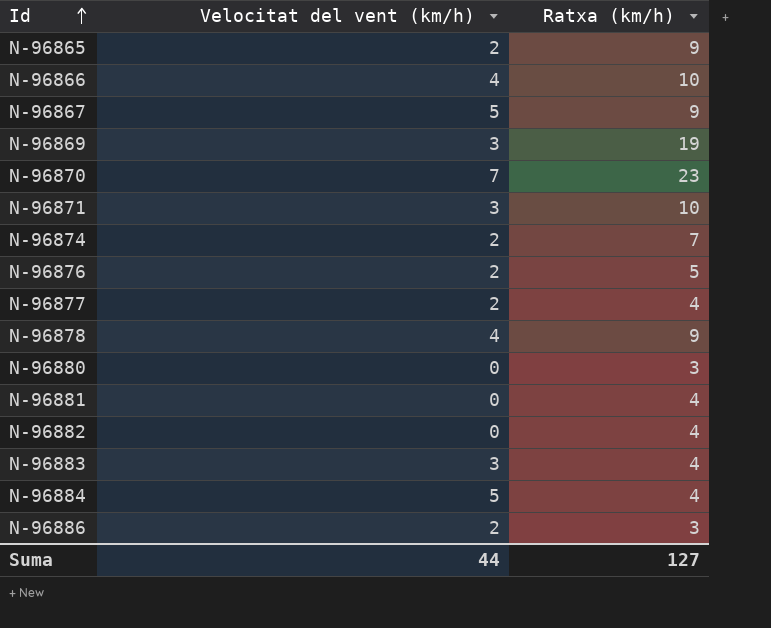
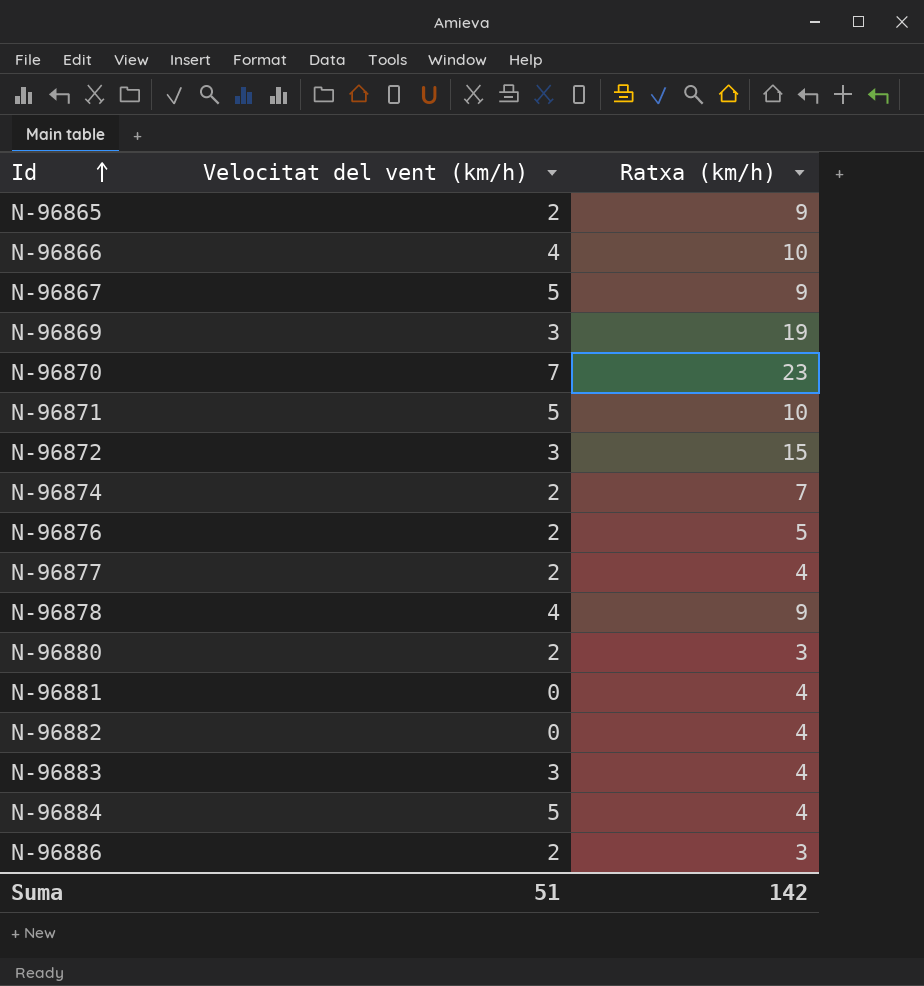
N-96871 | Velocitat del vent (km/h): 3 -> 5
row N-96872: none -> 3 | 15
N-96880 | Velocitat del vent (km/h): 0 -> 2
Suma | Velocitat del vent (km/h): 44 -> 51
Suma | Ratxa (km/h): 127 -> 142

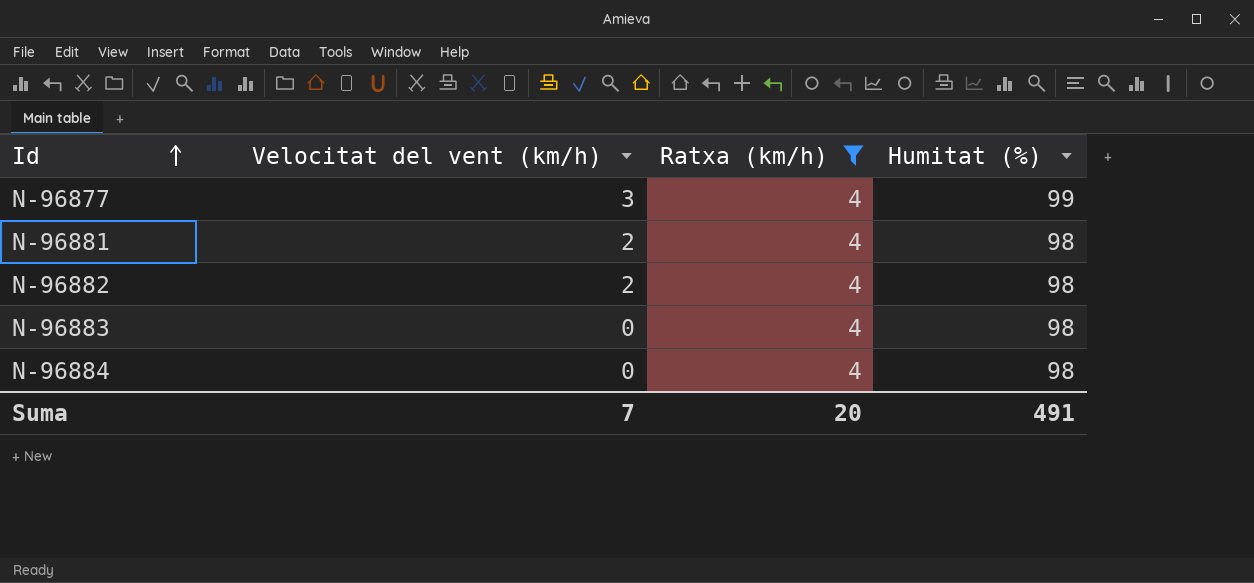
filter: none -> Ratxa (km/h) = 4
column Humitat (%) | position: none -> 4
N-96877 | Velocitat del vent (km/h): 2 -> 3
N-96881 | Velocitat del vent (km/h): 0 -> 2
N-96882 | Velocitat del vent (km/h): 0 -> 2
N-96883 | Velocitat del vent (km/h): 3 -> 0
N-96884 | Velocitat del vent (km/h): 5 -> 0
Suma | Velocitat del vent (km/h): 51 -> 7
Suma | Ratxa (km/h): 142 -> 20

